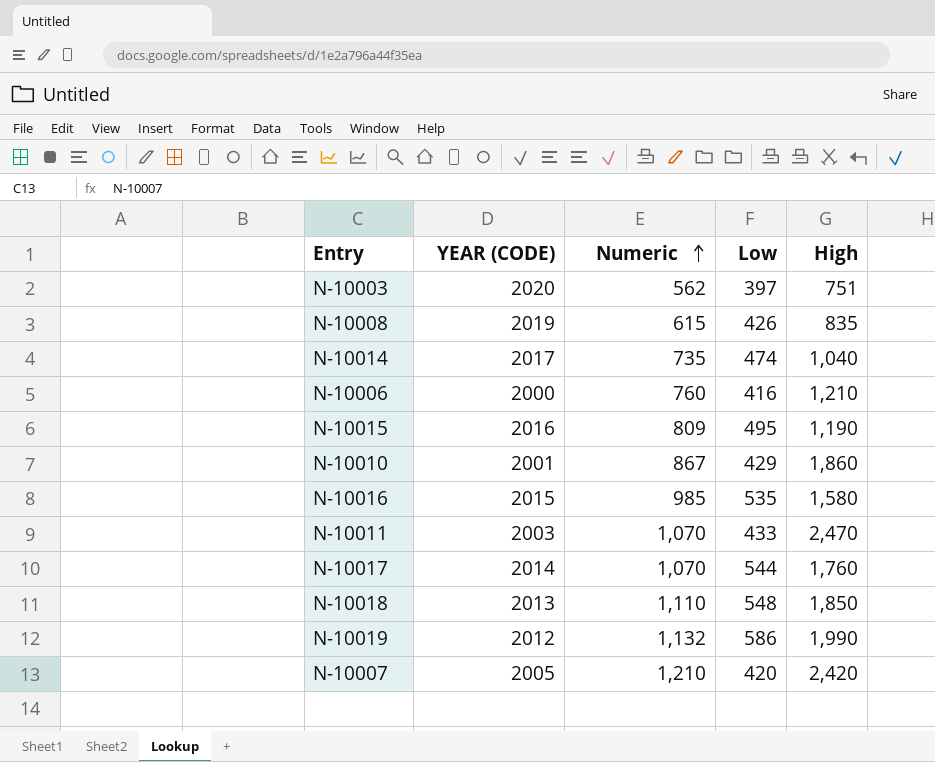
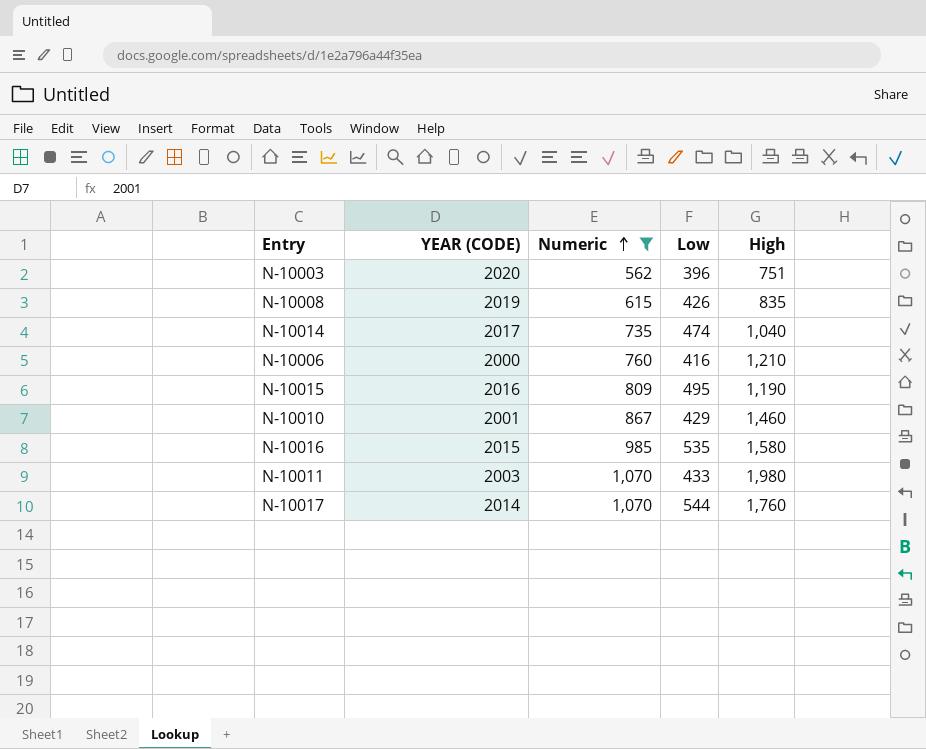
filter: none -> Numeric <= 1,070
N-10003 | Low: 397 -> 396
N-10010 | High: 1,860 -> 1,460
N-10011 | High: 2,470 -> 1,980

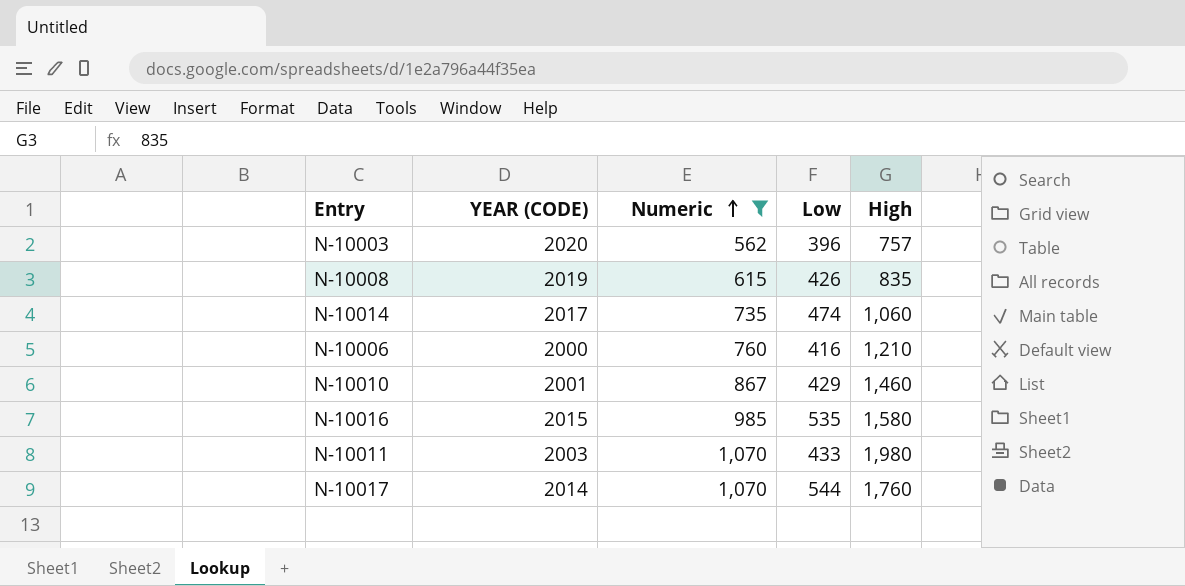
row N-10015: 2016 | 809 | 495 | 1,190 -> none
N-10003 | High: 751 -> 757
N-10014 | High: 1,040 -> 1,060

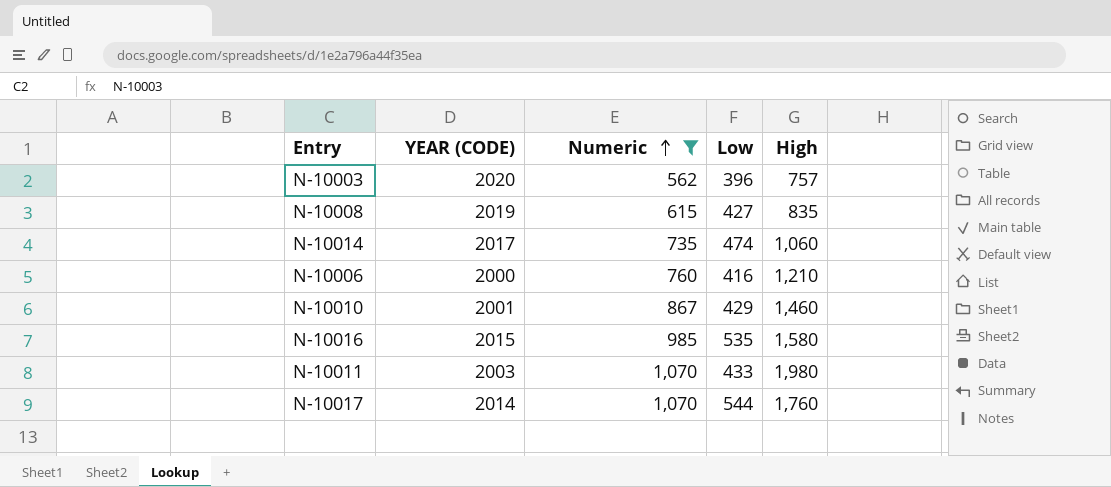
N-10008 | Low: 426 -> 427

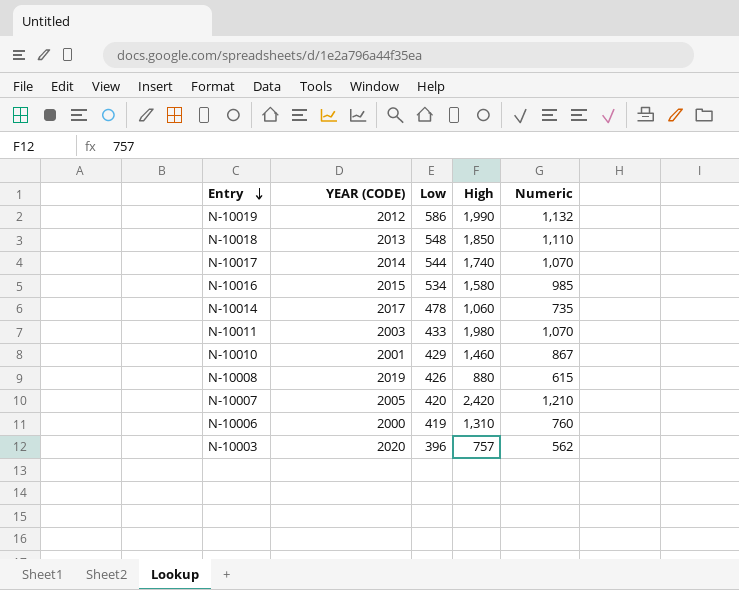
filter: Numeric <= 1,070 -> none
row order: Numeric ascending -> Entry descending
column Numeric | position: 3 -> 5
N-10017 | High: 1,760 -> 1,740
N-10016 | Low: 535 -> 534
N-10014 | Low: 474 -> 478
N-10008 | Low: 427 -> 426
N-10008 | High: 835 -> 880
N-10006 | Low: 416 -> 419
N-10006 | High: 1,210 -> 1,310

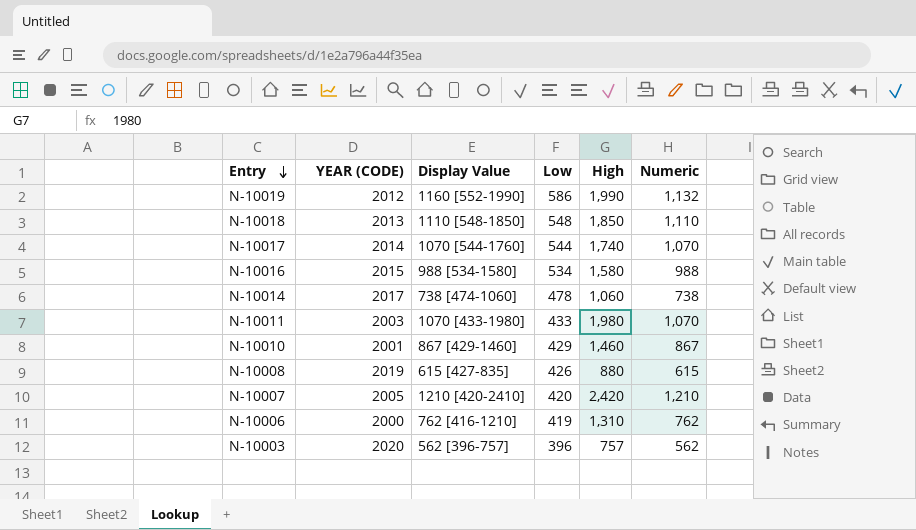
column Display Value | position: none -> 3
N-10016 | Numeric: 985 -> 988
N-10014 | Numeric: 735 -> 738
N-10006 | Numeric: 760 -> 762

